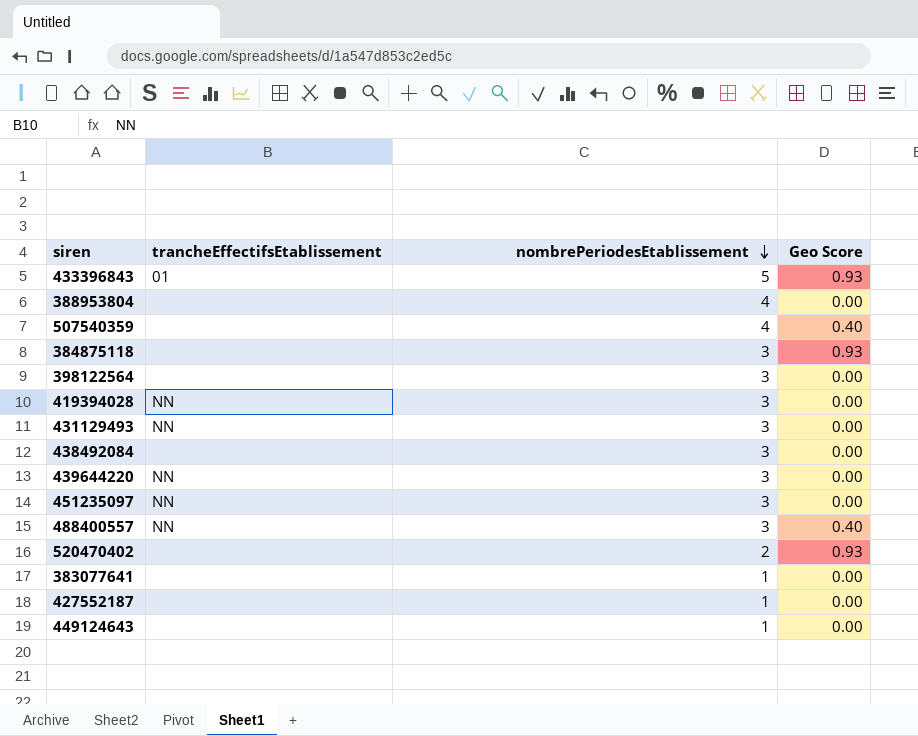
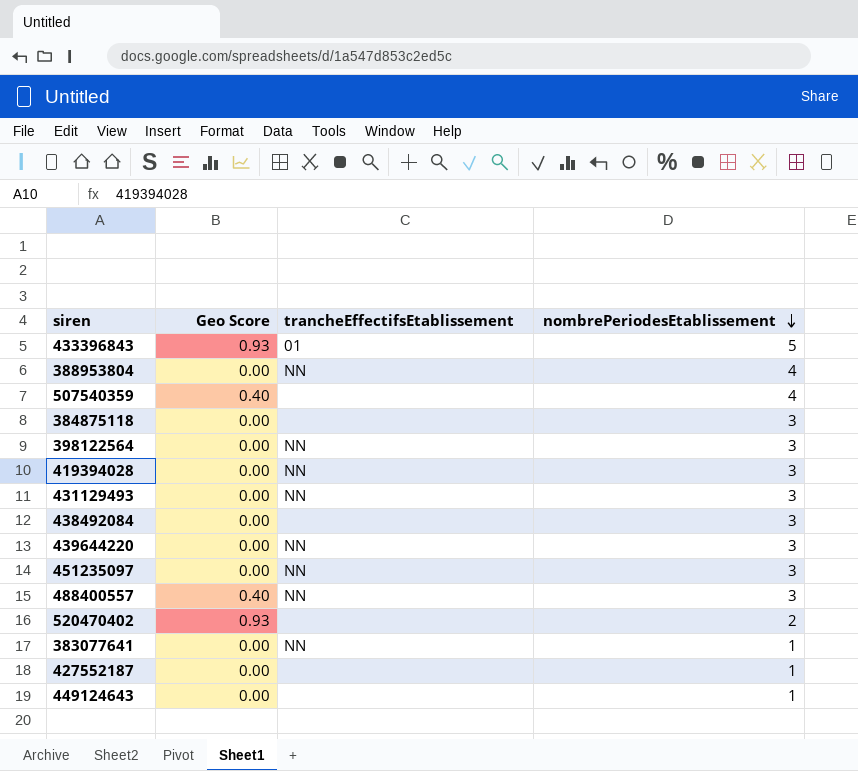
column Geo Score | position: 4 -> 2
388953804 | trancheEffectifsEtablissement: none -> NN
384875118 | Geo Score: 0.93 -> 0.00
398122564 | trancheEffectifsEtablissement: none -> NN
383077641 | trancheEffectifsEtablissement: none -> NN

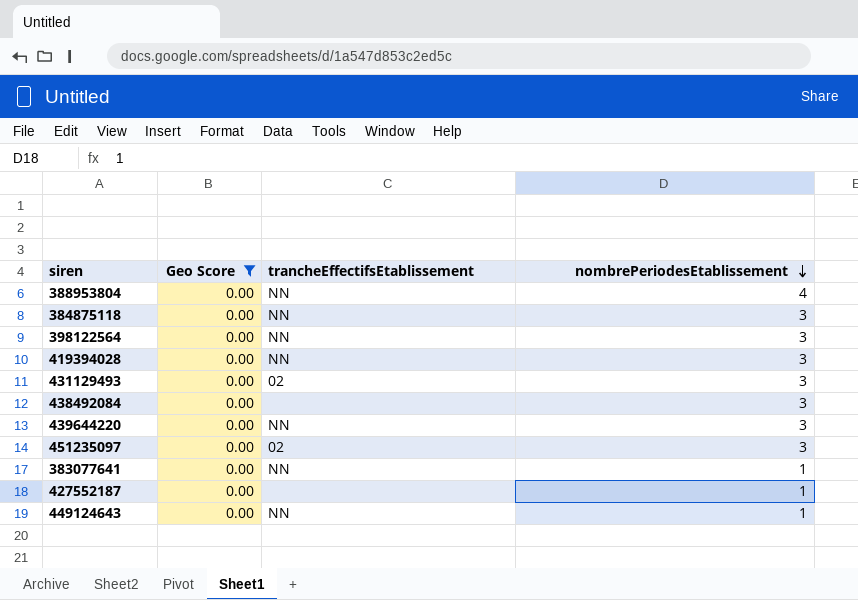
filter: none -> Geo Score = 0.00
384875118 | trancheEffectifsEtablissement: none -> NN
431129493 | trancheEffectifsEtablissement: NN -> 02
451235097 | trancheEffectifsEtablissement: NN -> 02
449124643 | trancheEffectifsEtablissement: none -> NN

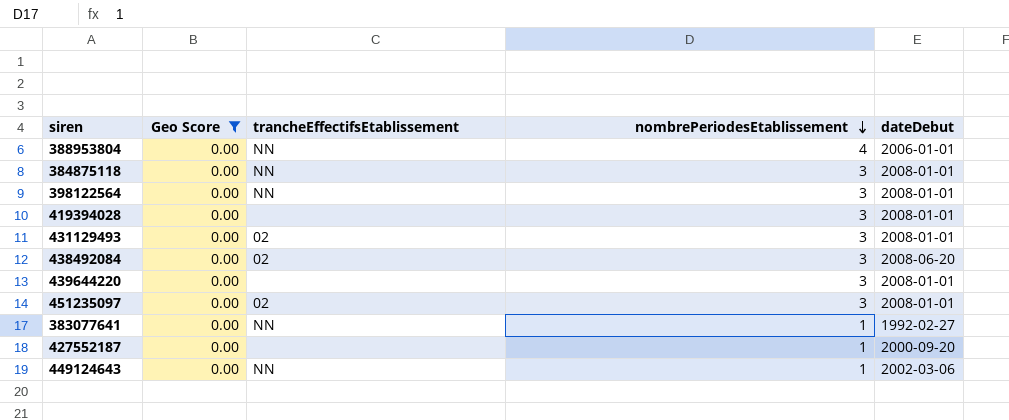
column dateDebut | position: none -> 5
419394028 | trancheEffectifsEtablissement: NN -> none
438492084 | trancheEffectifsEtablissement: none -> 02
439644220 | trancheEffectifsEtablissement: NN -> none

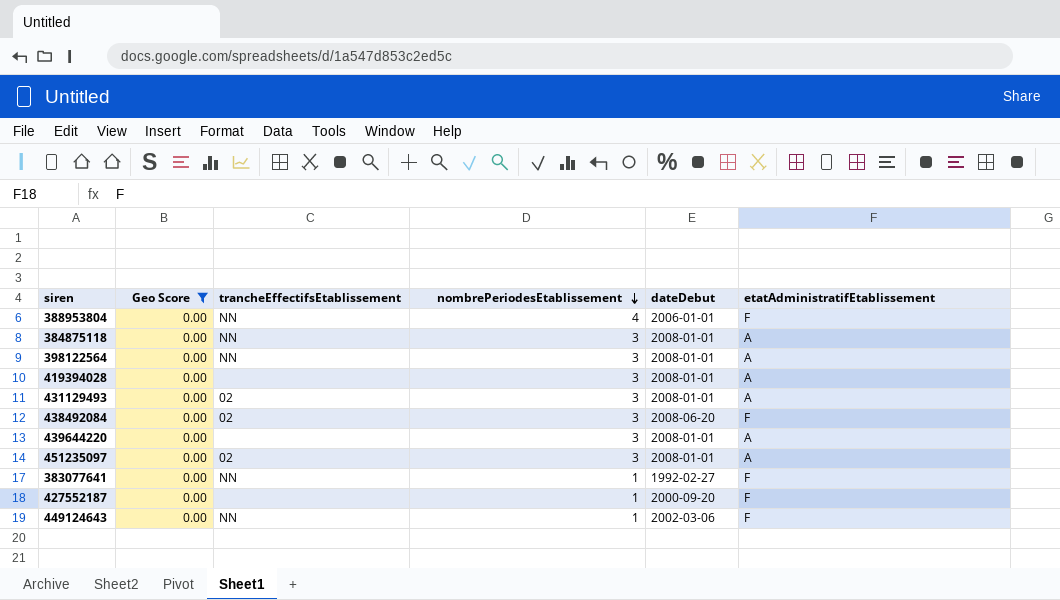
column etatAdministratifEtablissement | position: none -> 6

